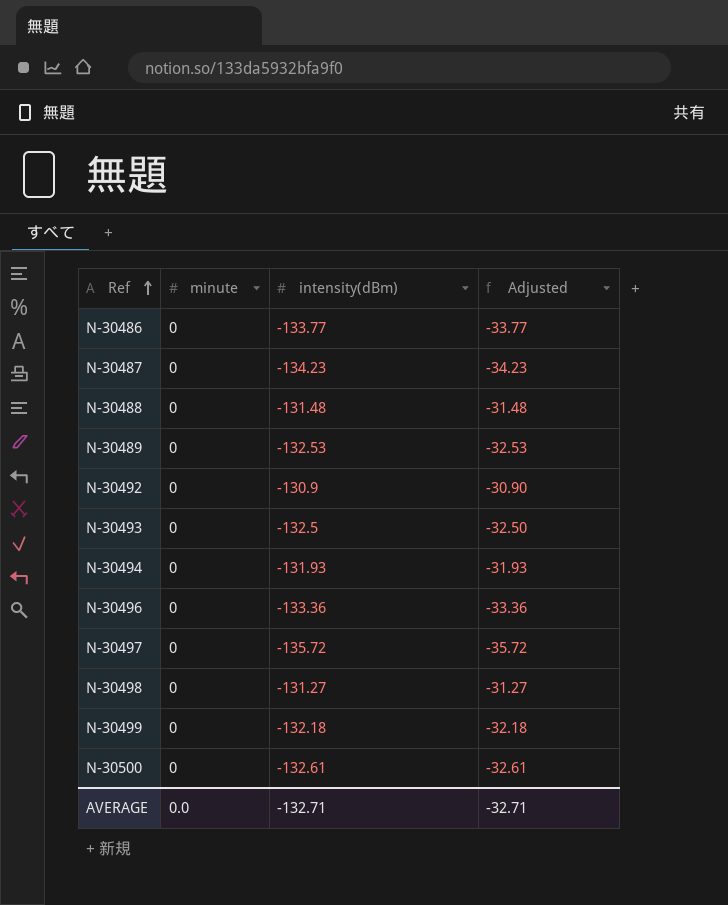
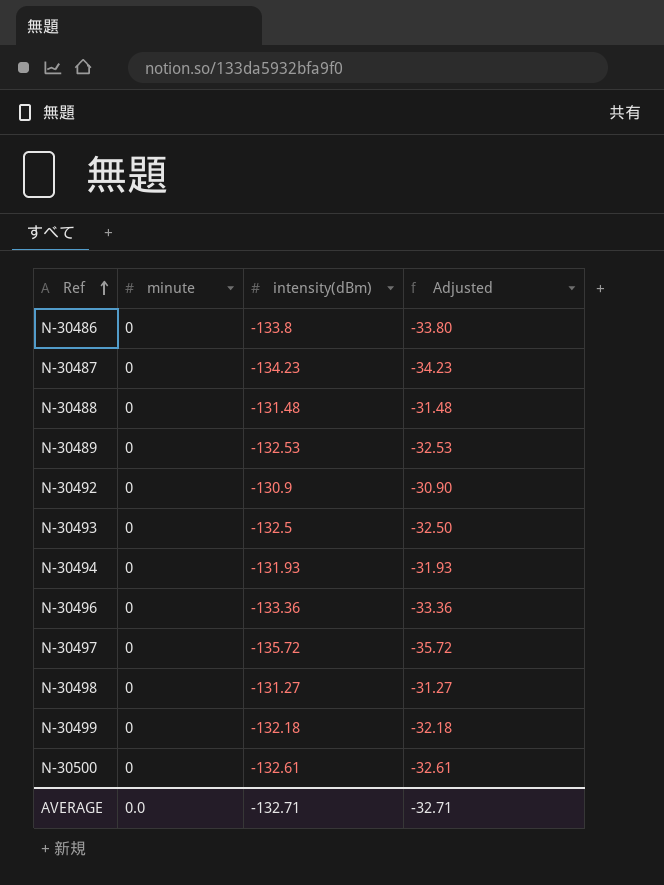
N-30486 | intensity(dBm): -133.77 -> -133.8
N-30486 | Adjusted: -33.77 -> -33.80

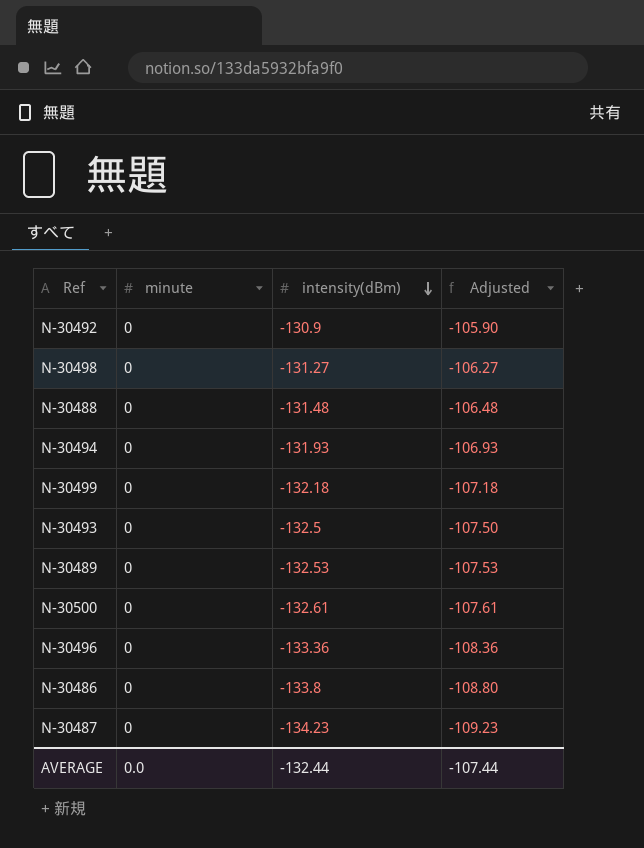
row order: Ref ascending -> intensity(dBm) descending
column Adjusted | formula: [intensity(dBm)] + 100 -> [intensity(dBm)] + 25
row N-30497: 0 | -135.72 | -35.72 -> none
AVERAGE | intensity(dBm): -132.71 -> -132.44
AVERAGE | Adjusted: -32.71 -> -107.44

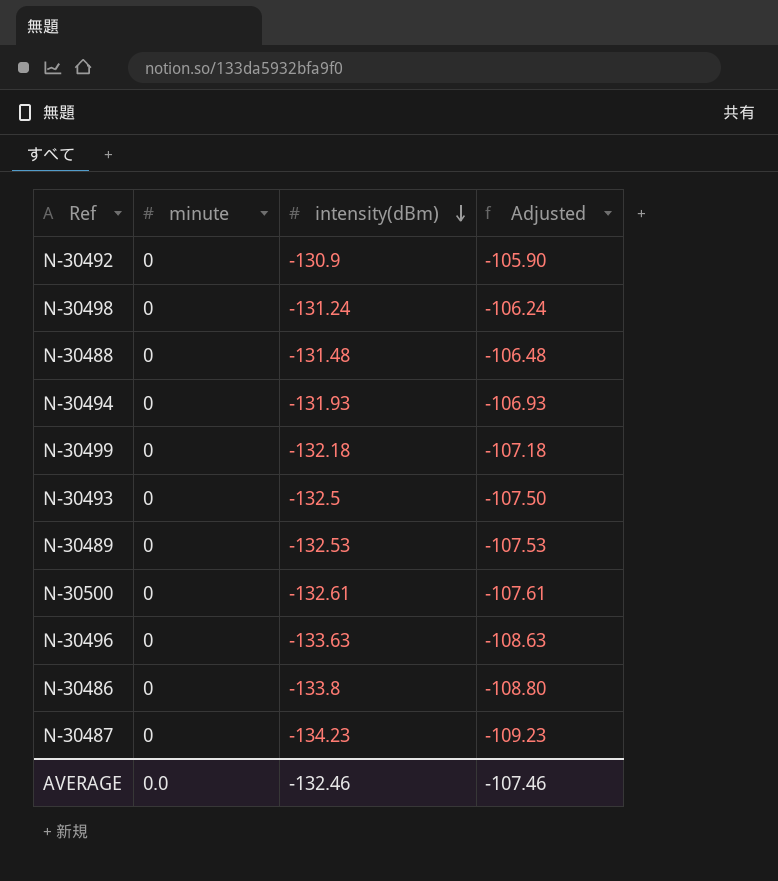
N-30498 | intensity(dBm): -131.27 -> -131.24
N-30498 | Adjusted: -106.27 -> -106.24
N-30496 | intensity(dBm): -133.36 -> -133.63
N-30496 | Adjusted: -108.36 -> -108.63
AVERAGE | intensity(dBm): -132.44 -> -132.46
AVERAGE | Adjusted: -107.44 -> -107.46

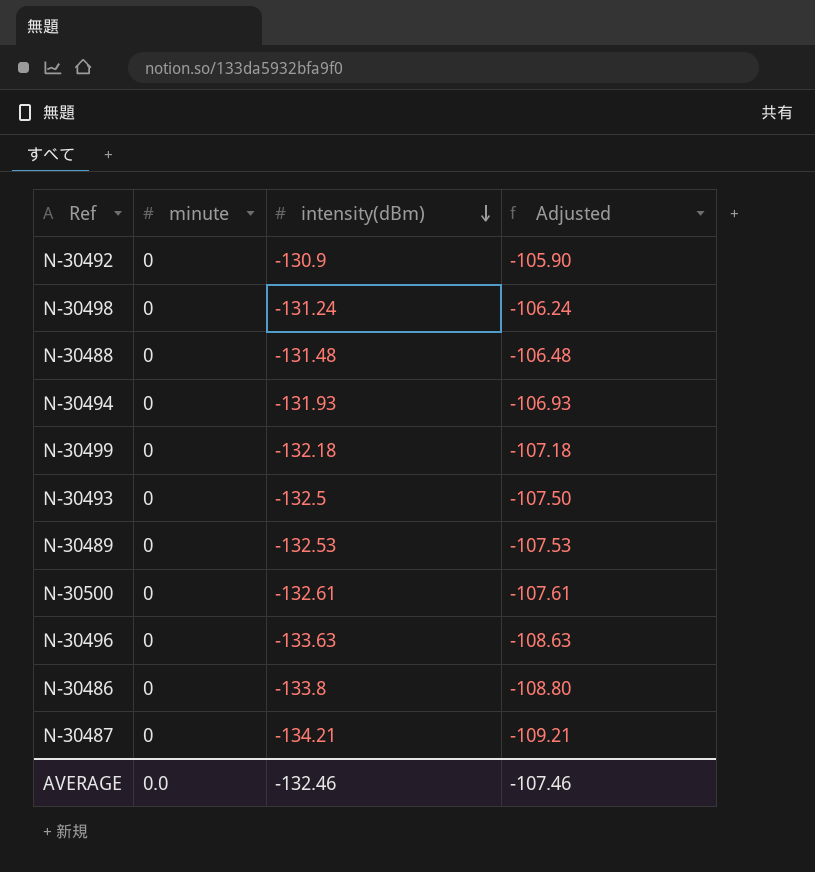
N-30487 | intensity(dBm): -134.23 -> -134.21
N-30487 | Adjusted: -109.23 -> -109.21

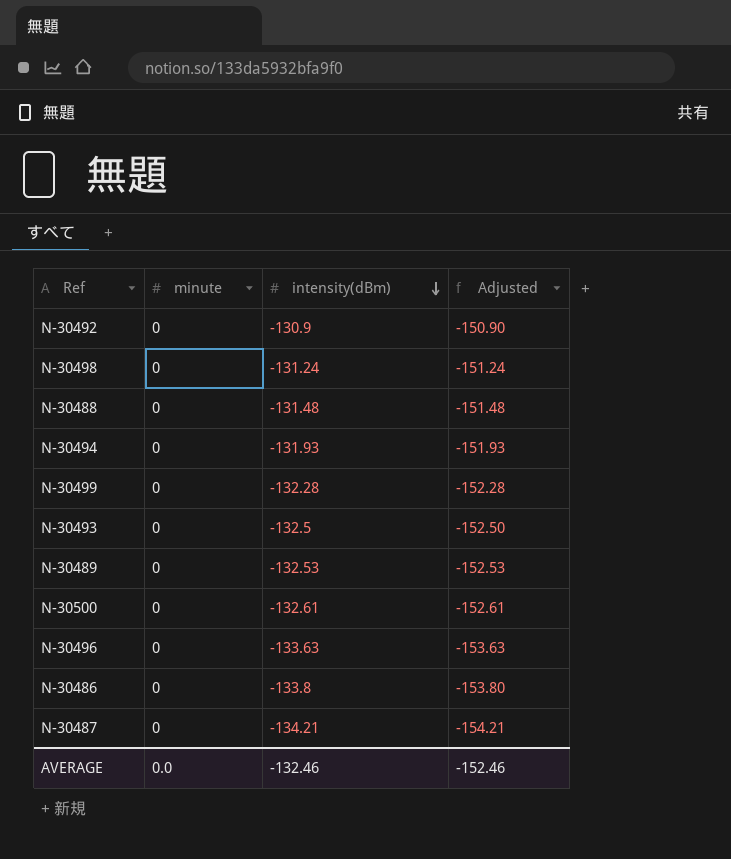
column Adjusted | formula: [intensity(dBm)] + 25 -> [intensity(dBm)] - 20
N-30499 | intensity(dBm): -132.18 -> -132.28
AVERAGE | Adjusted: -107.46 -> -152.46

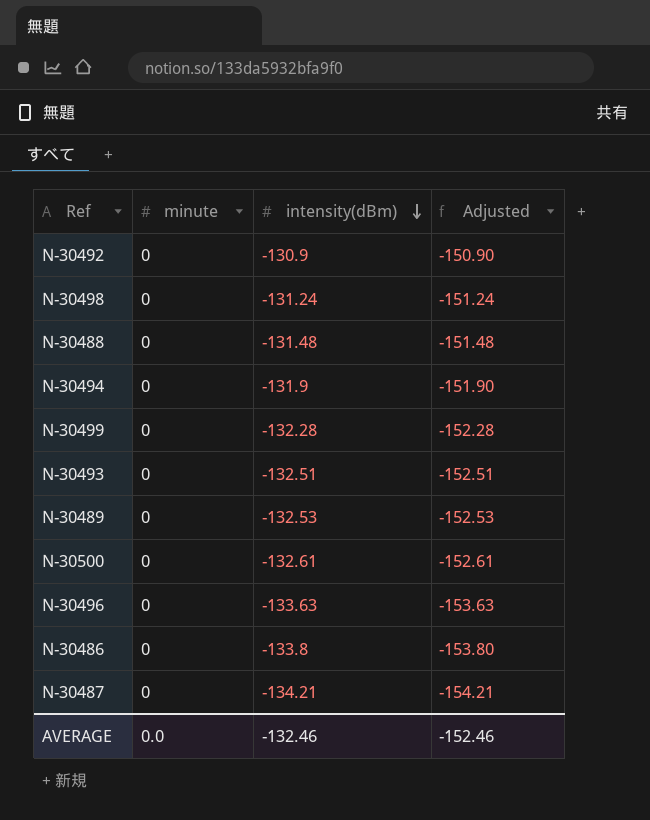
N-30494 | intensity(dBm): -131.93 -> -131.9
N-30494 | Adjusted: -151.93 -> -151.90
N-30493 | intensity(dBm): -132.5 -> -132.51
N-30493 | Adjusted: -152.50 -> -152.51

